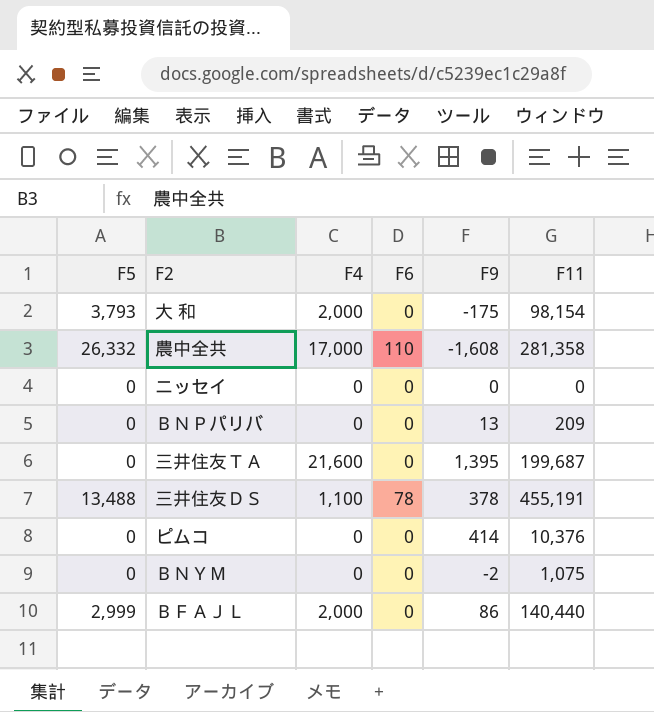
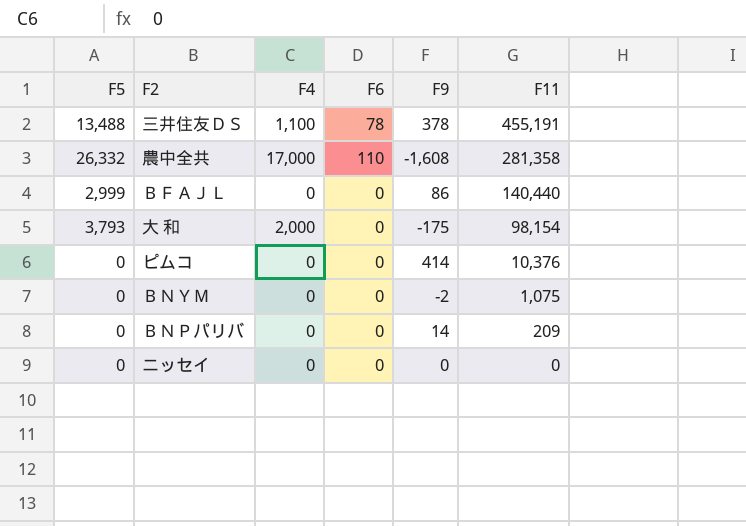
row order: none -> F11 descending
row 三井住友ＴＡ: 0 | 21,600 | 0 | 1,395 | 199,687 -> none
ＢＦＡＪＬ | F4: 2,000 -> 0
ＢＮＰパリバ | F9: 13 -> 14

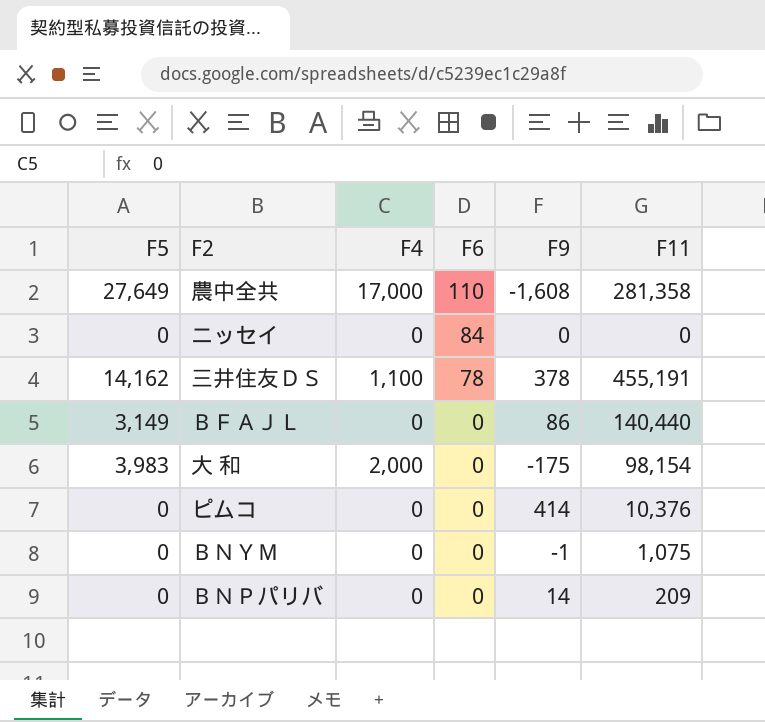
row order: F11 descending -> F6 descending
農中全共 | F5: 26,332 -> 27,649
ニッセイ | F6: 0 -> 84
三井住友ＤＳ | F5: 13,488 -> 14,162
ＢＦＡＪＬ | F5: 2,999 -> 3,149
大 和 | F5: 3,793 -> 3,983
ＢＮＹＭ | F9: -2 -> -1

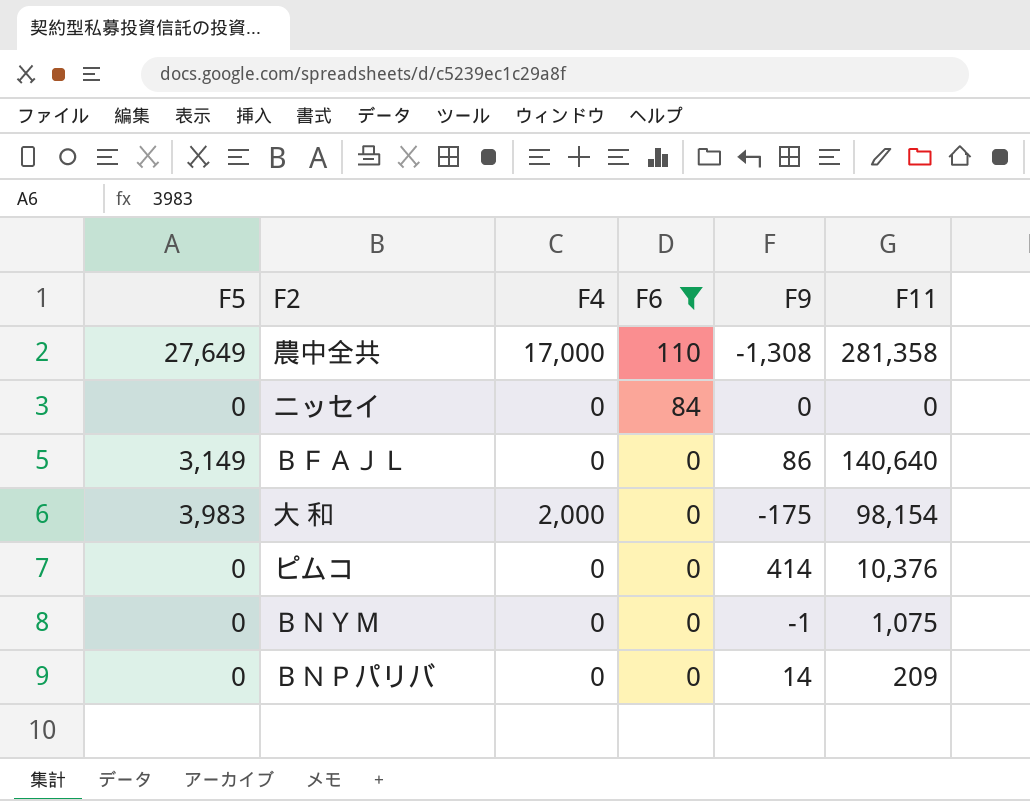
filter: none -> F6 != 78
農中全共 | F9: -1,608 -> -1,308
ＢＦＡＪＬ | F11: 140,440 -> 140,640

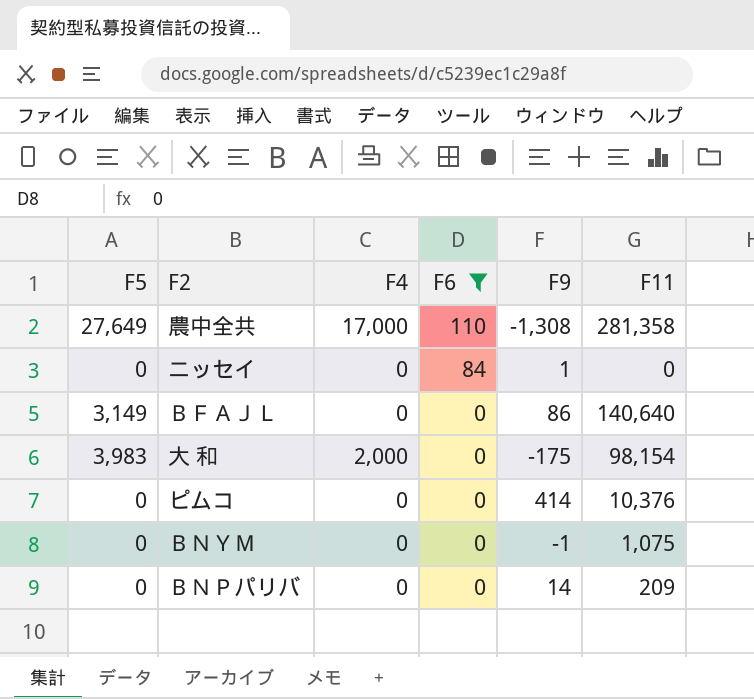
ニッセイ | F9: 0 -> 1

